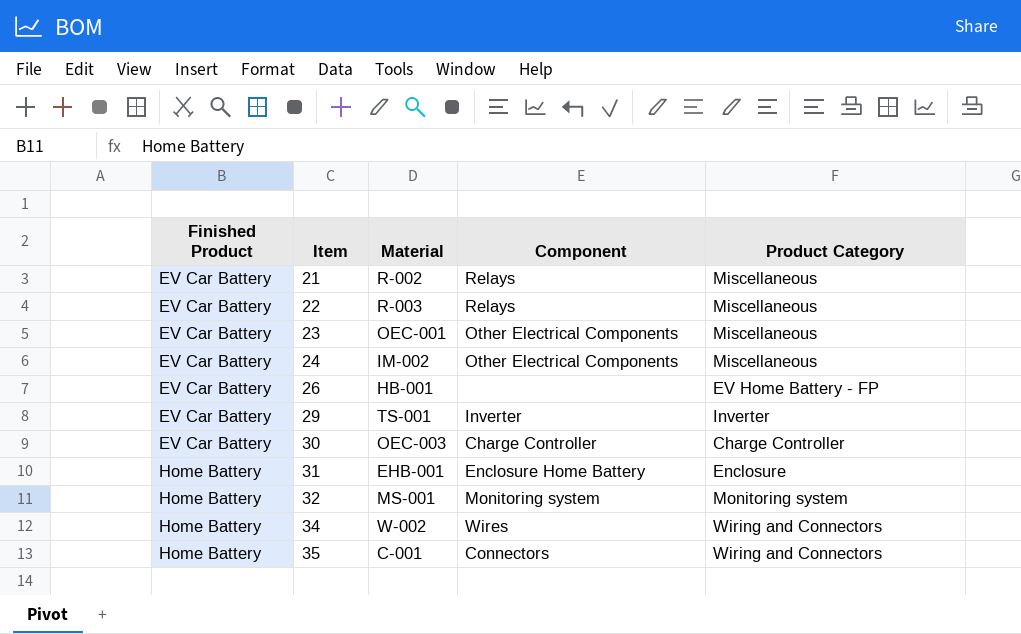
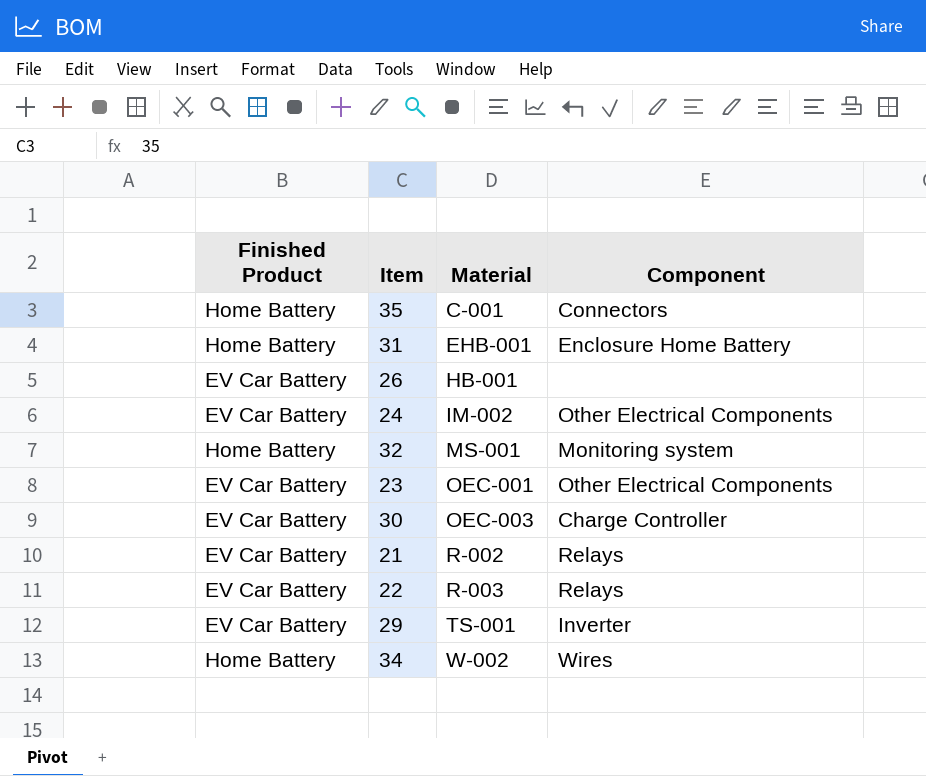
row order: Finished Product ascending -> Material ascending
column Product Category | position: 5 -> none

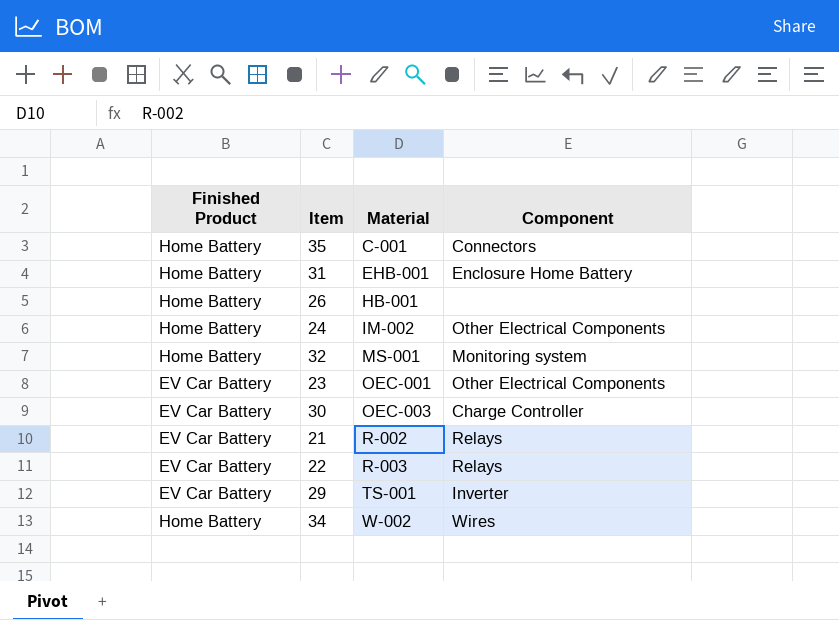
26 | Finished Product: EV Car Battery -> Home Battery
24 | Finished Product: EV Car Battery -> Home Battery

